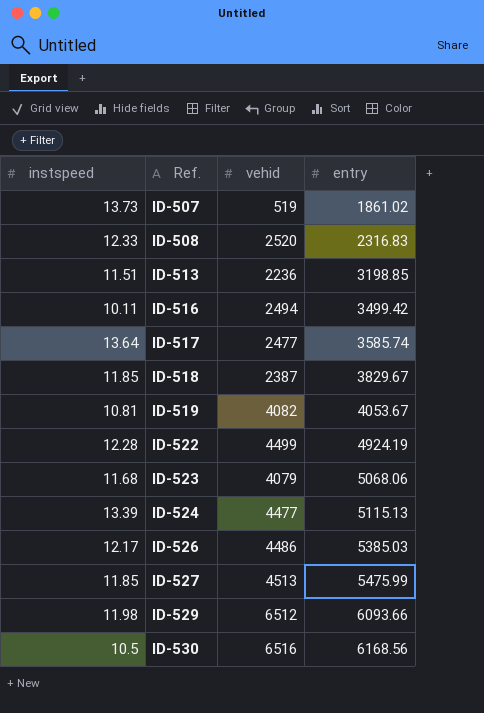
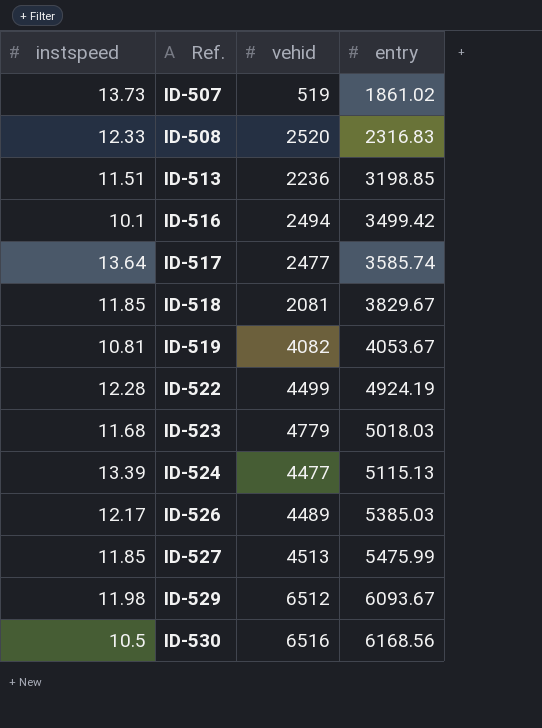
ID-516 | instspeed: 10.11 -> 10.1
ID-518 | vehid: 2387 -> 2081
ID-523 | vehid: 4079 -> 4779
ID-523 | entry: 5068.06 -> 5018.03
ID-526 | vehid: 4486 -> 4489
ID-529 | entry: 6093.66 -> 6093.67

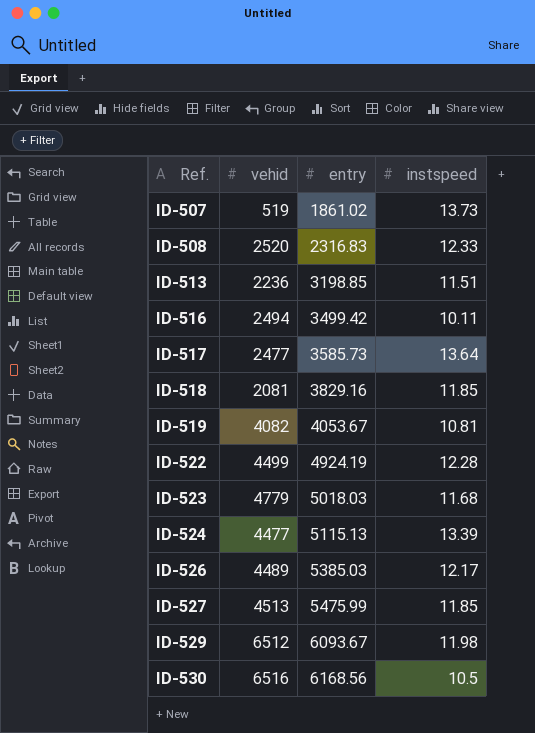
column instspeed | position: 1 -> 4
ID-516 | instspeed: 10.1 -> 10.11
ID-517 | entry: 3585.74 -> 3585.73
ID-518 | entry: 3829.67 -> 3829.16

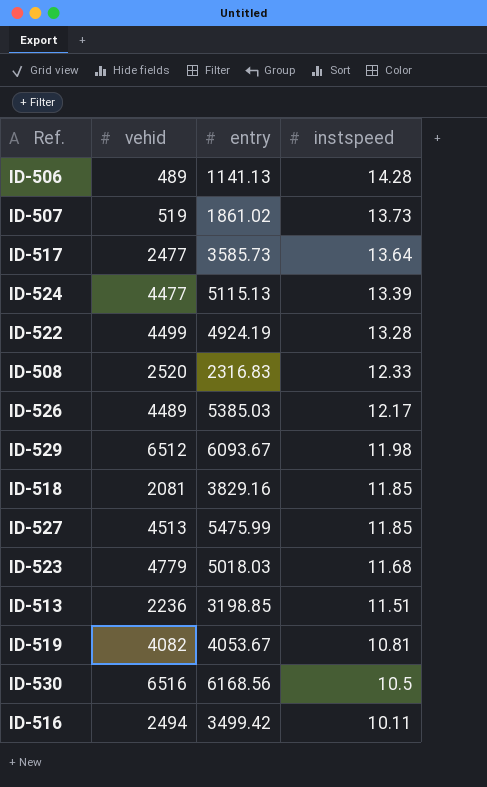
row order: Ref. ascending -> instspeed descending
row ID-506: none -> 489 | 1141.13 | 14.28
ID-522 | instspeed: 12.28 -> 13.28

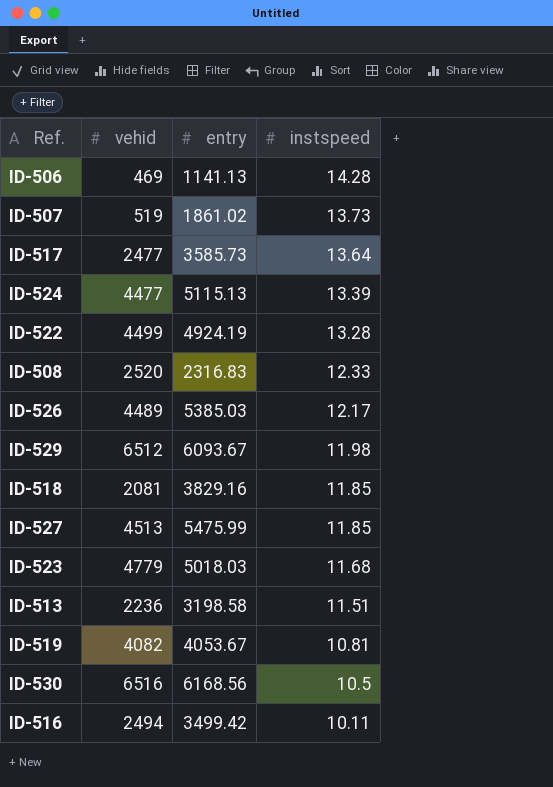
ID-506 | vehid: 489 -> 469
ID-513 | entry: 3198.85 -> 3198.58

